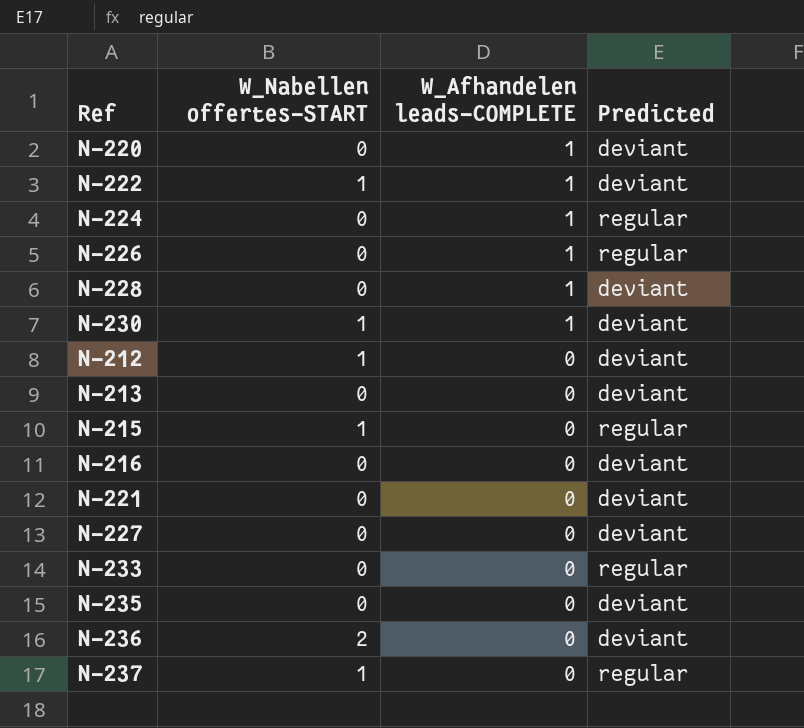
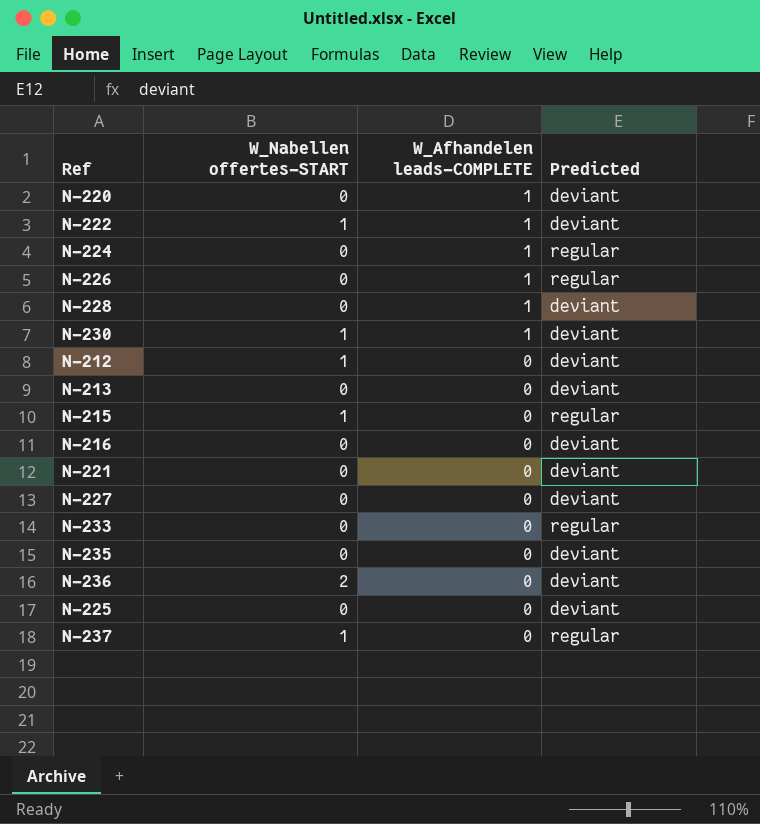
row N-225: none -> 0 | 0 | deviant

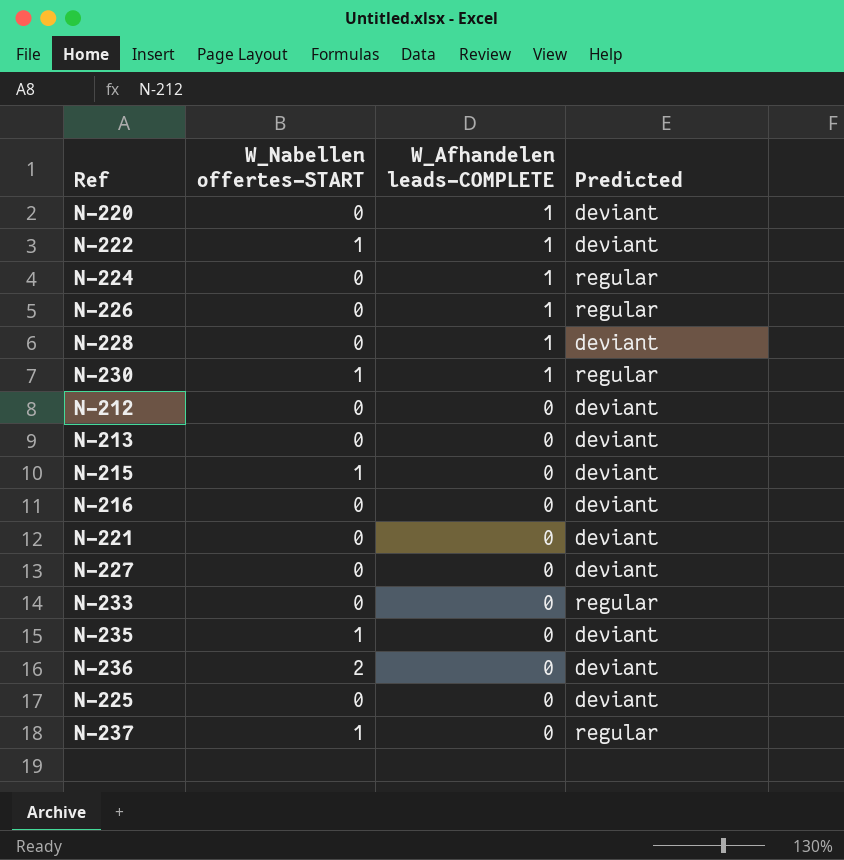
N-230 | Predicted: deviant -> regular
N-212 | W_Nabellen offertes-START: 1 -> 0
N-215 | Predicted: regular -> deviant
N-235 | W_Nabellen offertes-START: 0 -> 1

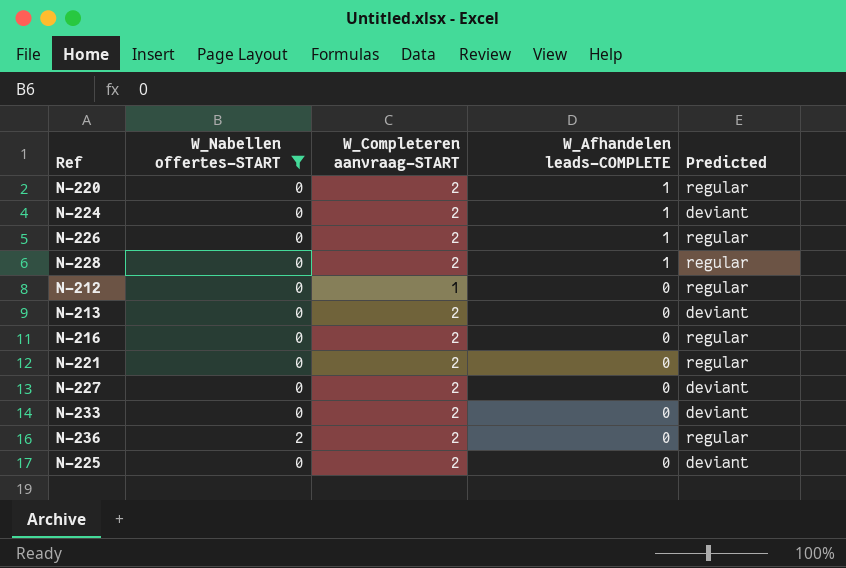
filter: none -> W_Nabellen offertes-START != 1
column W_Completeren aanvraag-START | position: none -> 3
N-220 | Predicted: deviant -> regular
N-224 | Predicted: regular -> deviant
N-228 | Predicted: deviant -> regular
N-212 | Predicted: deviant -> regular
N-216 | Predicted: deviant -> regular
N-221 | Predicted: deviant -> regular
N-233 | Predicted: regular -> deviant
N-236 | Predicted: deviant -> regular

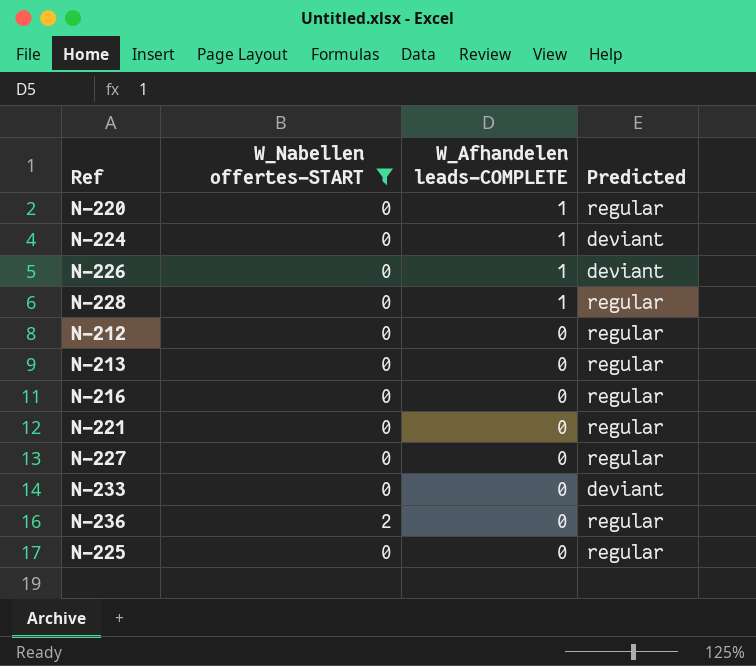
column W_Completeren aanvraag-START | position: 3 -> none
N-226 | Predicted: regular -> deviant
N-213 | Predicted: deviant -> regular
N-227 | Predicted: deviant -> regular
N-225 | Predicted: deviant -> regular

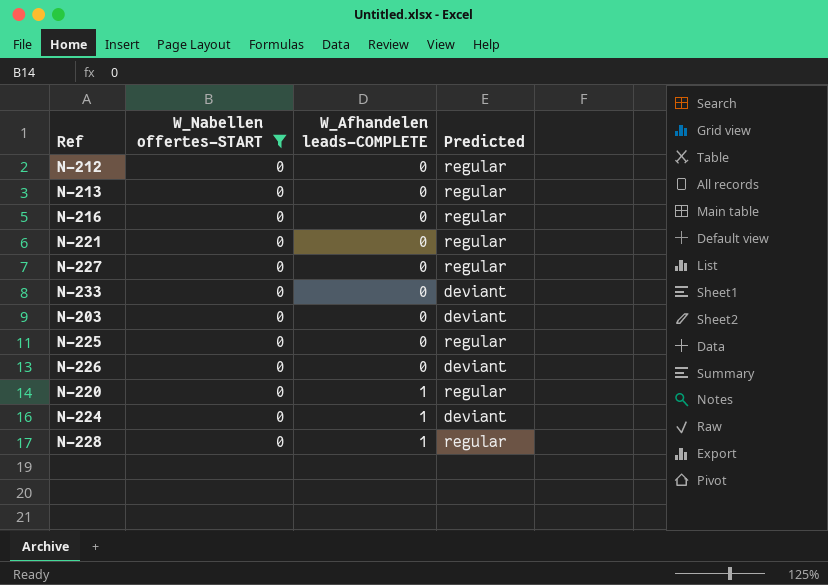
row order: W_Afhandelen leads-COMPLETE descending -> W_Afhandelen leads-COMPLETE ascending
row N-236: 2 | 0 | regular -> none
row N-203: none -> 0 | 0 | deviant
N-226 | W_Afhandelen leads-COMPLETE: 1 -> 0

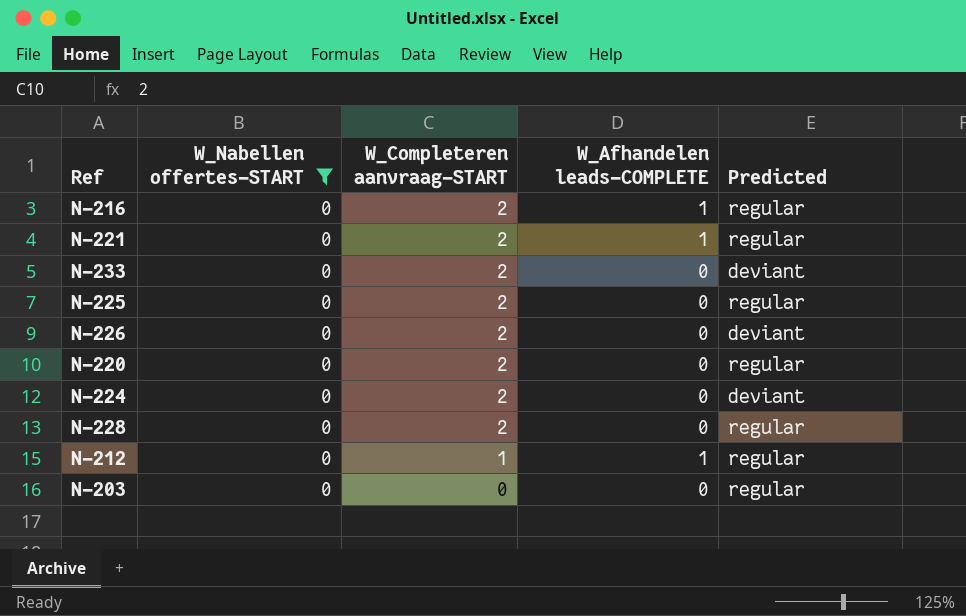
row order: W_Afhandelen leads-COMPLETE ascending -> W_Completeren aanvraag-START descending
column W_Completeren aanvraag-START | position: none -> 3
row N-213: 0 | 0 | regular -> none
row N-227: 0 | 0 | regular -> none
N-216 | W_Afhandelen leads-COMPLETE: 0 -> 1
N-221 | W_Afhandelen leads-COMPLETE: 0 -> 1
N-220 | W_Afhandelen leads-COMPLETE: 1 -> 0
N-224 | W_Afhandelen leads-COMPLETE: 1 -> 0
N-228 | W_Afhandelen leads-COMPLETE: 1 -> 0
N-212 | W_Afhandelen leads-COMPLETE: 0 -> 1
N-203 | Predicted: deviant -> regular

